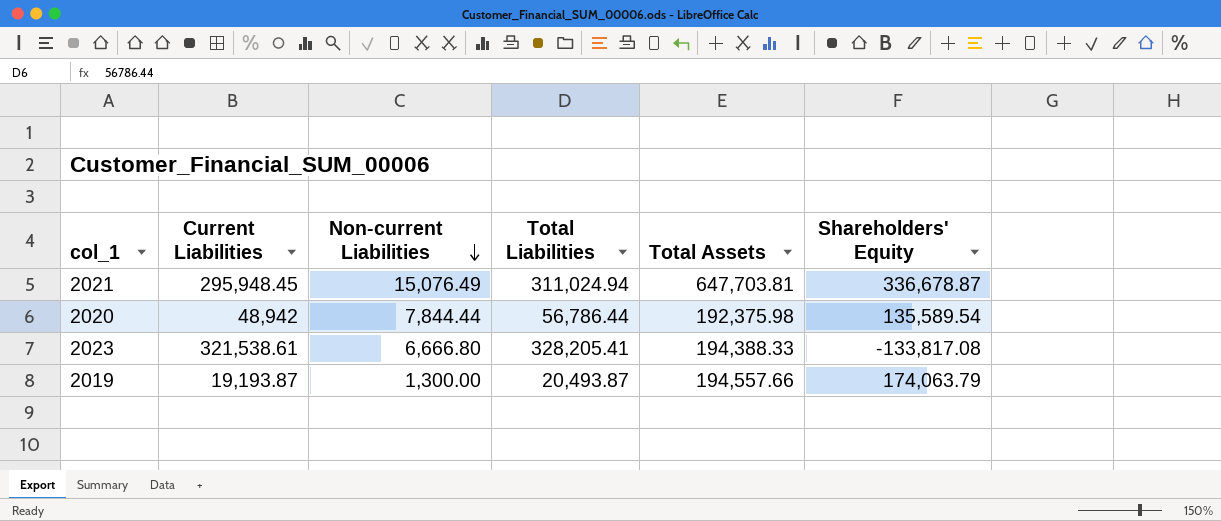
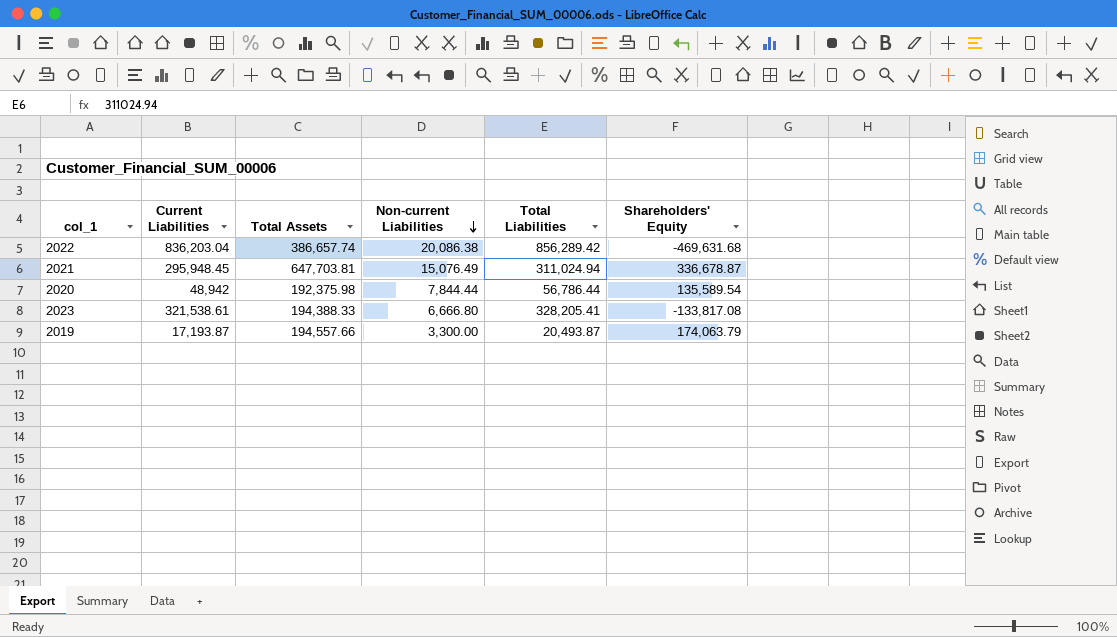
column Total Assets | position: 5 -> 3
row 2022: none -> 836,203.04 | 386,657.74 | 20,086.38 | 856,289.42 | -469,631.68
2019 | Current Liabilities: 19,193.87 -> 17,193.87
2019 | Non-current Liabilities: 1,300.00 -> 3,300.00

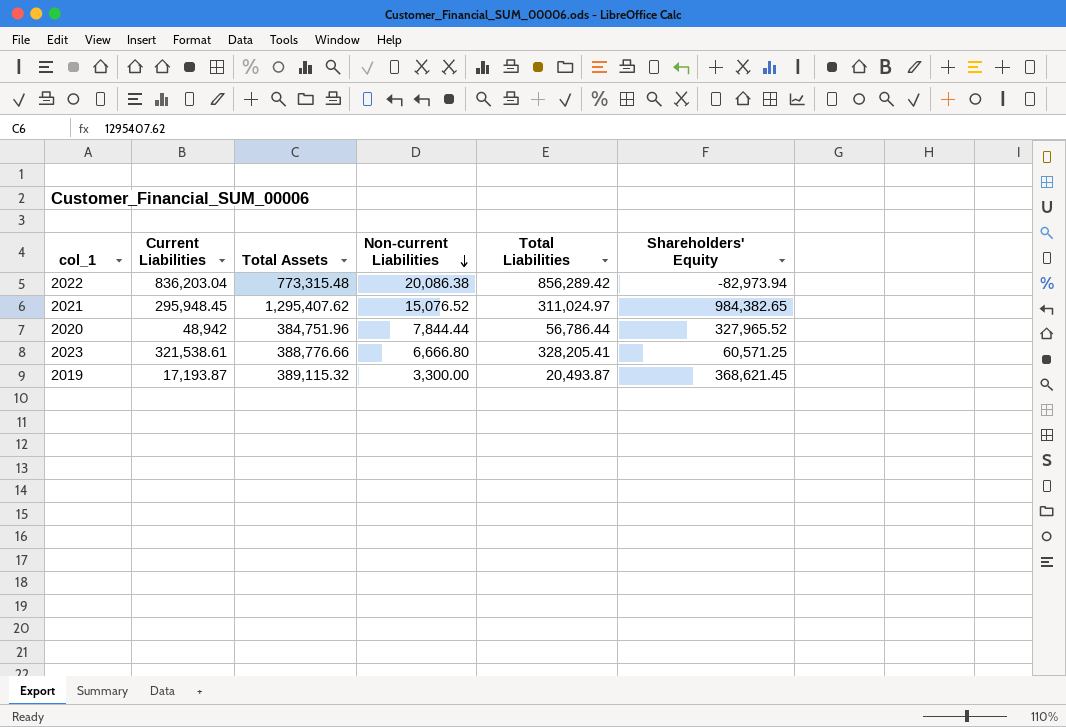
2022 | Total Assets: 386,657.74 -> 773,315.48
2022 | Shareholders' Equity: -469,631.68 -> -82,973.94
2021 | Total Assets: 647,703.81 -> 1,295,407.62
2021 | Non-current Liabilities: 15,076.49 -> 15,076.52
2021 | Total Liabilities: 311,024.94 -> 311,024.97
2021 | Shareholders' Equity: 336,678.87 -> 984,382.65
2020 | Total Assets: 192,375.98 -> 384,751.96
2020 | Shareholders' Equity: 135,589.54 -> 327,965.52
2023 | Total Assets: 194,388.33 -> 388,776.66
2023 | Shareholders' Equity: -133,817.08 -> 60,571.25
2019 | Total Assets: 194,557.66 -> 389,115.32
2019 | Shareholders' Equity: 174,063.79 -> 368,621.45

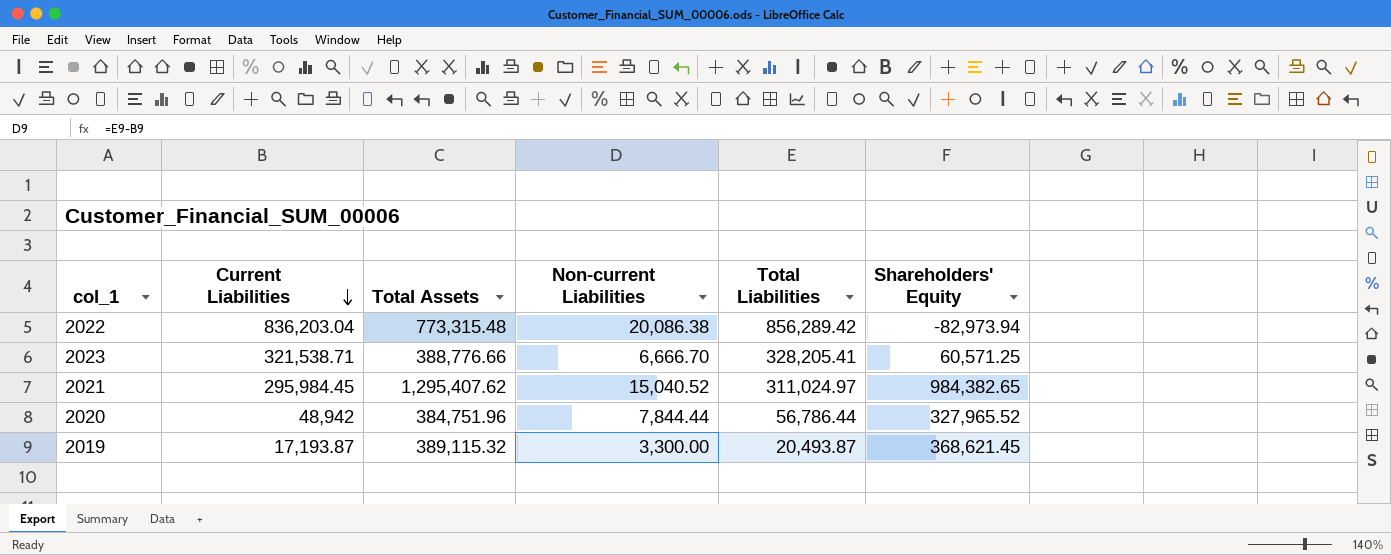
row order: Non-current Liabilities descending -> Current Liabilities descending
2023 | Current Liabilities: 321,538.61 -> 321,538.71
2023 | Non-current Liabilities: 6,666.80 -> 6,666.70
2021 | Current Liabilities: 295,948.45 -> 295,984.45
2021 | Non-current Liabilities: 15,076.52 -> 15,040.52

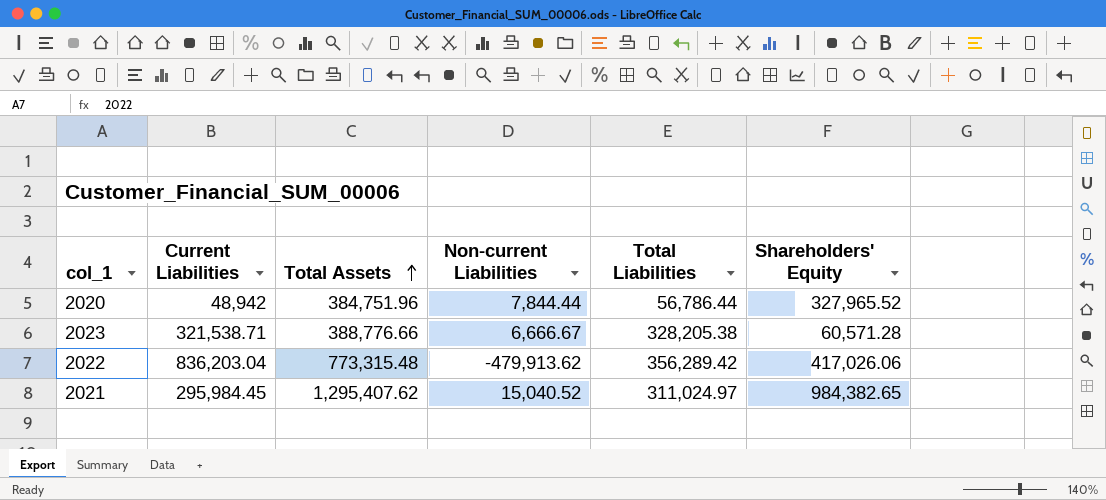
row order: Current Liabilities descending -> Total Assets ascending
row 2019: 17,193.87 | 389,115.32 | 3,300.00 | 20,493.87 | 368,621.45 -> none
2023 | Non-current Liabilities: 6,666.70 -> 6,666.67
2023 | Total Liabilities: 328,205.41 -> 328,205.38
2023 | Shareholders' Equity: 60,571.25 -> 60,571.28
2022 | Non-current Liabilities: 20,086.38 -> -479,913.62
2022 | Total Liabilities: 856,289.42 -> 356,289.42
2022 | Shareholders' Equity: -82,973.94 -> 417,026.06

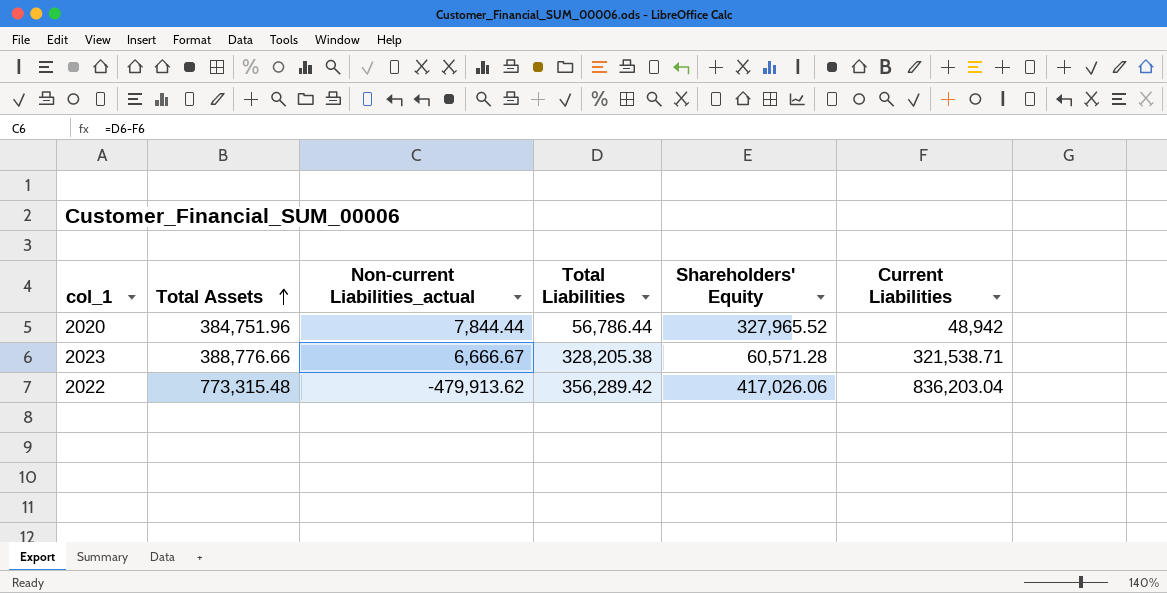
column name: Non-current Liabilities -> Non-current Liabilities_actual
column Current Liabilities | position: 2 -> 6
row 2021: 295,984.45 | 1,295,407.62 | 15,040.52 | 311,024.97 | 984,382.65 -> none

